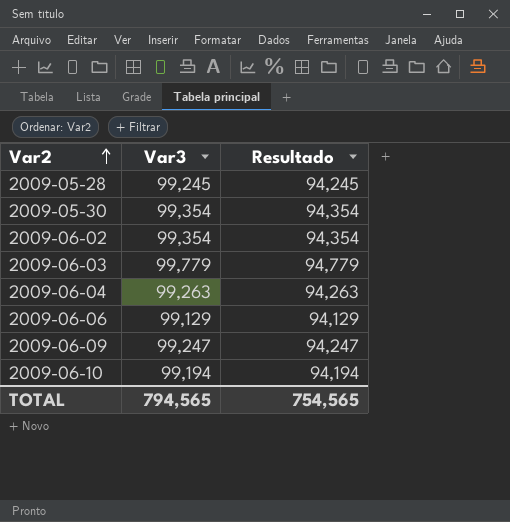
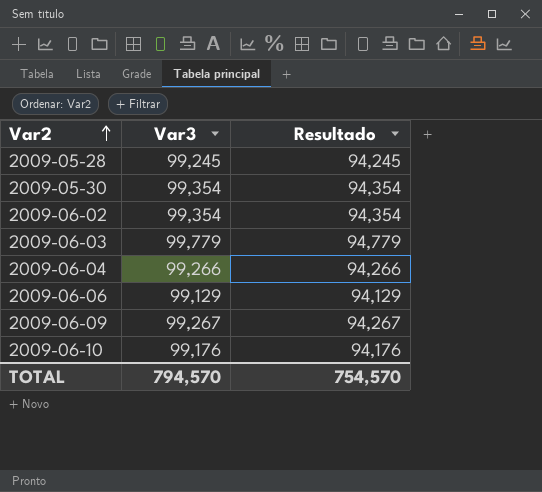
2009-06-04 | Var3: 99,263 -> 99,266
2009-06-04 | Resultado: 94,263 -> 94,266
2009-06-09 | Var3: 99,247 -> 99,267
2009-06-09 | Resultado: 94,247 -> 94,267
2009-06-10 | Var3: 99,194 -> 99,176
2009-06-10 | Resultado: 94,194 -> 94,176
TOTAL | Var3: 794,565 -> 794,570
TOTAL | Resultado: 754,565 -> 754,570

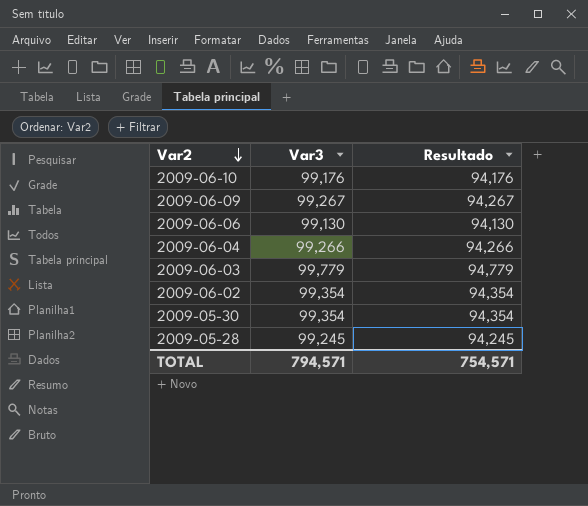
row order: Var2 ascending -> Var2 descending
2009-06-06 | Var3: 99,129 -> 99,130
2009-06-06 | Resultado: 94,129 -> 94,130
TOTAL | Var3: 794,570 -> 794,571
TOTAL | Resultado: 754,570 -> 754,571

